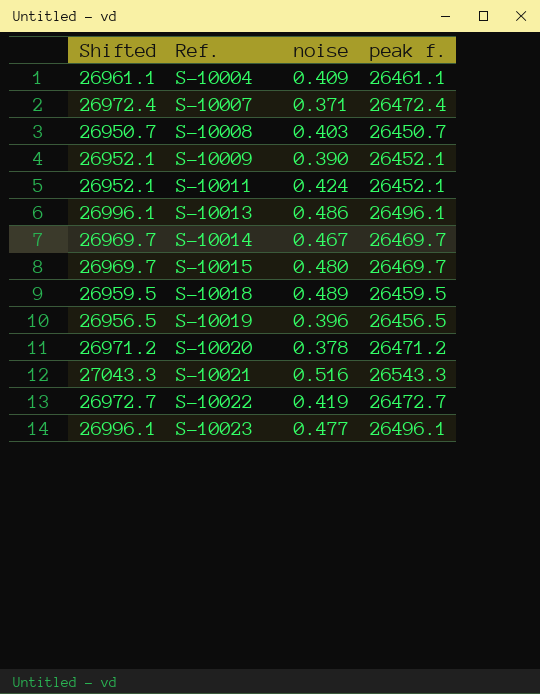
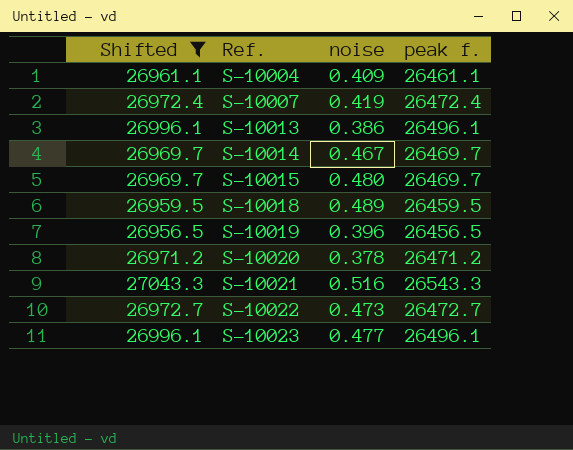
filter: none -> Shifted >= 26956.5
S-10007 | noise: 0.371 -> 0.419
S-10013 | noise: 0.486 -> 0.386
S-10022 | noise: 0.419 -> 0.473

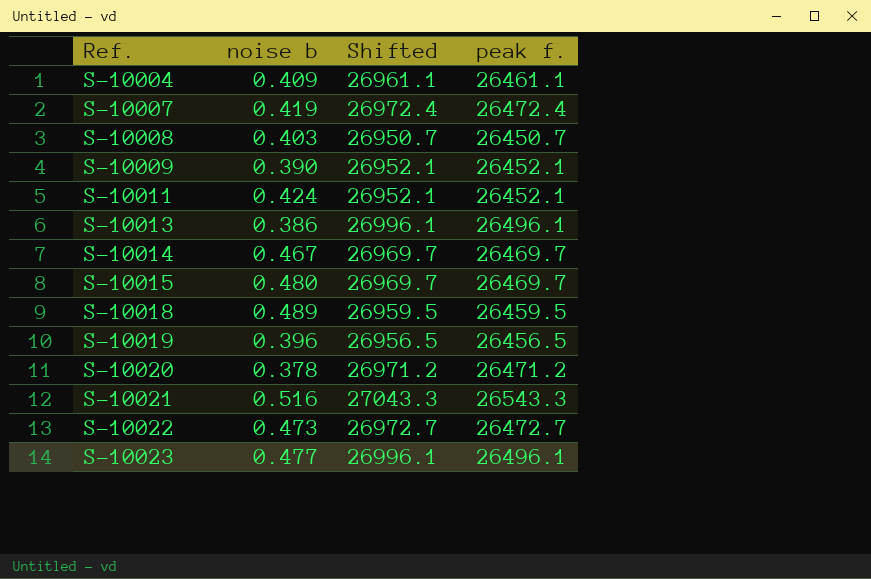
filter: Shifted >= 26956.5 -> none
column name: noise -> noise b
column Shifted | position: 1 -> 3

